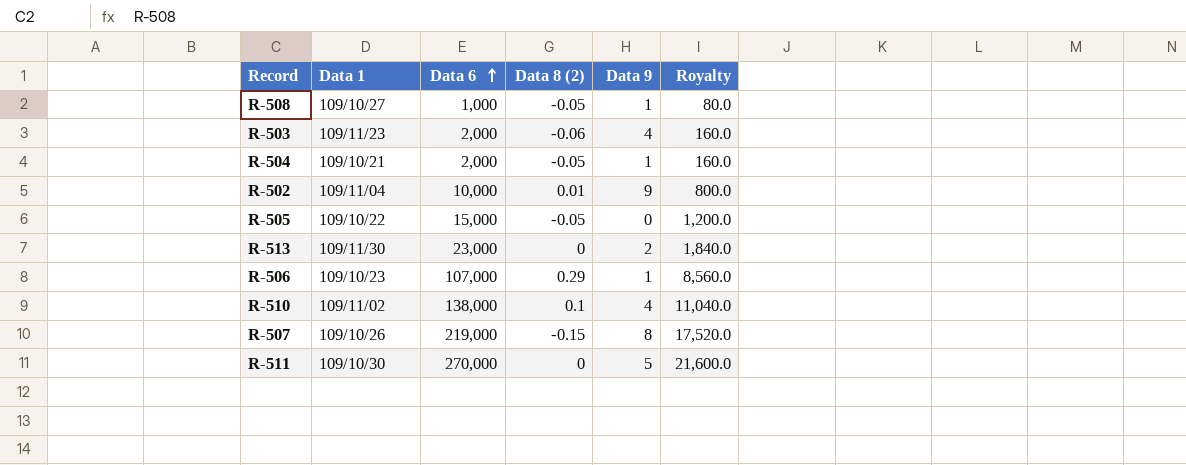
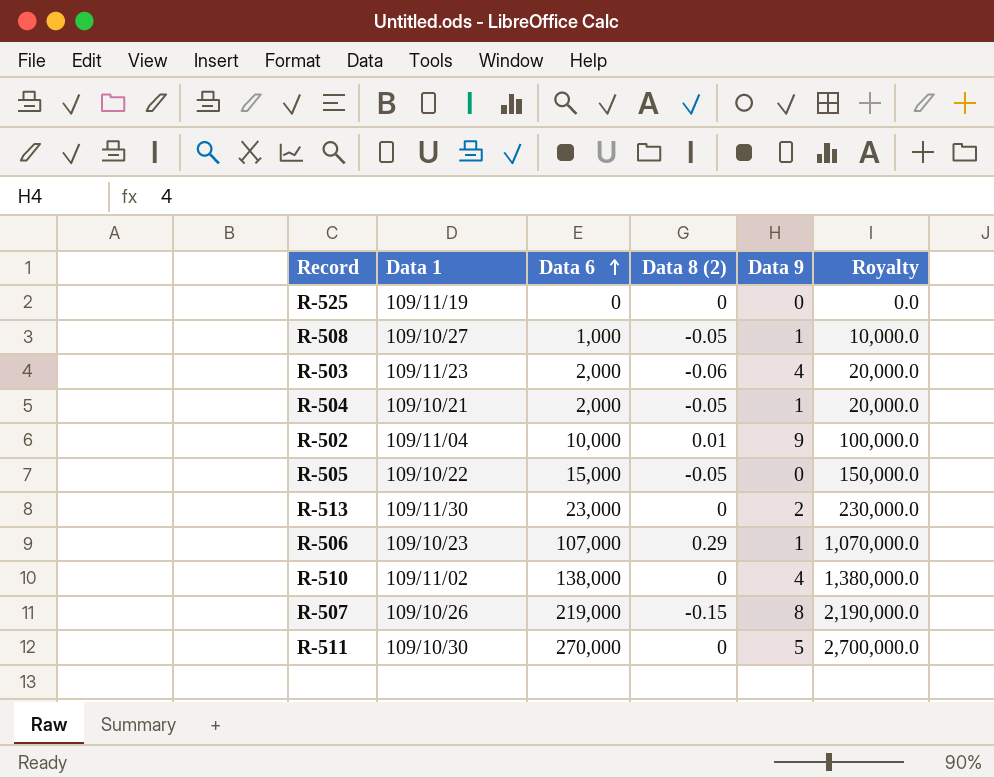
column Royalty | formula: [Data 6] * 0.08 -> [Data 6] * 10
row R-525: none -> 109/11/19 | 0 | 0 | 0 | 0.0
R-510 | Data 8 (2): 0.1 -> 0

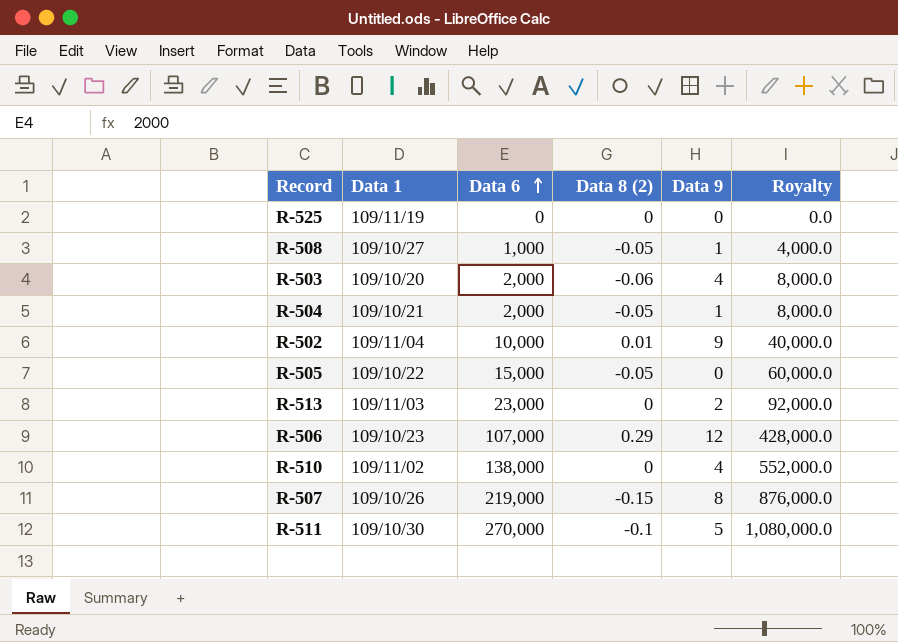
column Royalty | formula: [Data 6] * 10 -> [Data 6] * 4
R-503 | Data 1: 109/11/23 -> 109/10/20
R-513 | Data 1: 109/11/30 -> 109/11/03
R-506 | Data 9: 1 -> 12
R-511 | Data 8 (2): 0 -> -0.1

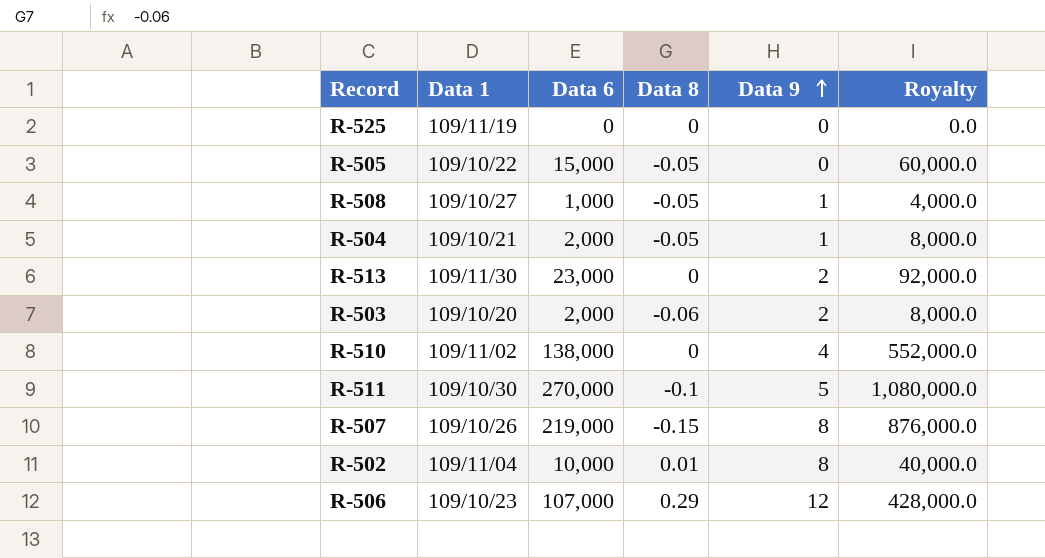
row order: Data 6 ascending -> Data 9 ascending
column name: Data 8 (2) -> Data 8
R-513 | Data 1: 109/11/03 -> 109/11/30
R-503 | Data 9: 4 -> 2
R-502 | Data 9: 9 -> 8

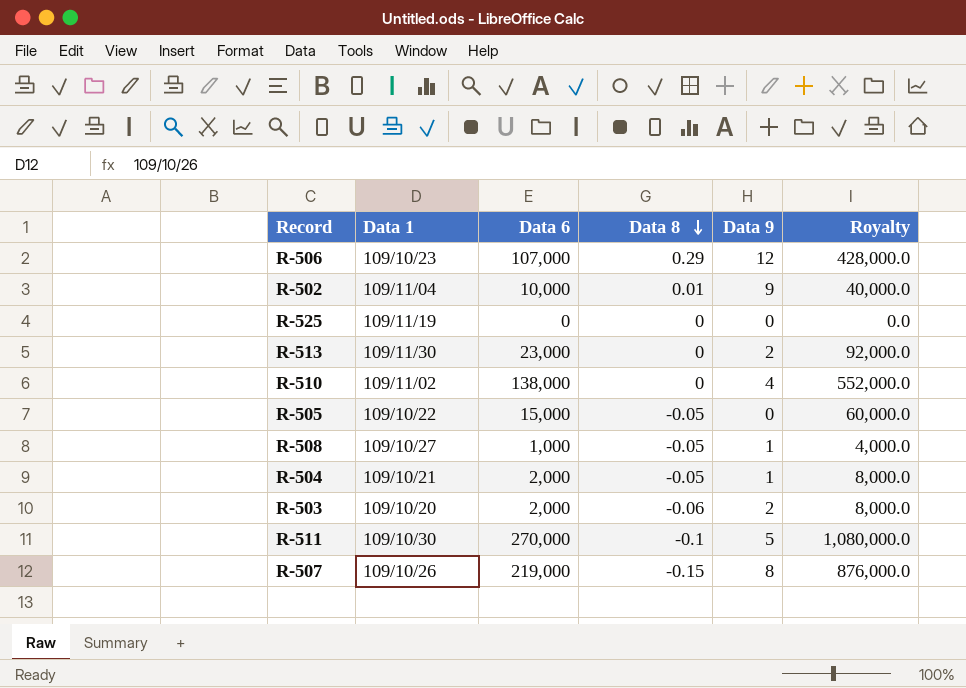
row order: Data 9 ascending -> Data 8 descending
R-502 | Data 9: 8 -> 9

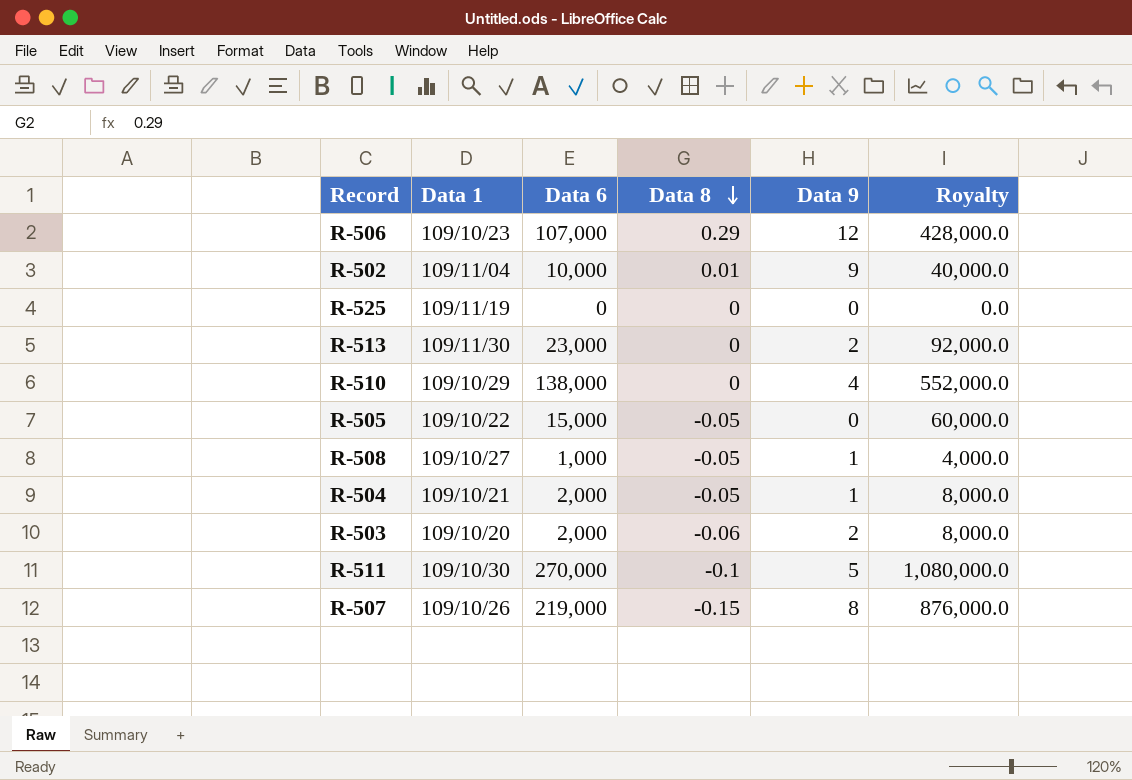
R-510 | Data 1: 109/11/02 -> 109/10/29

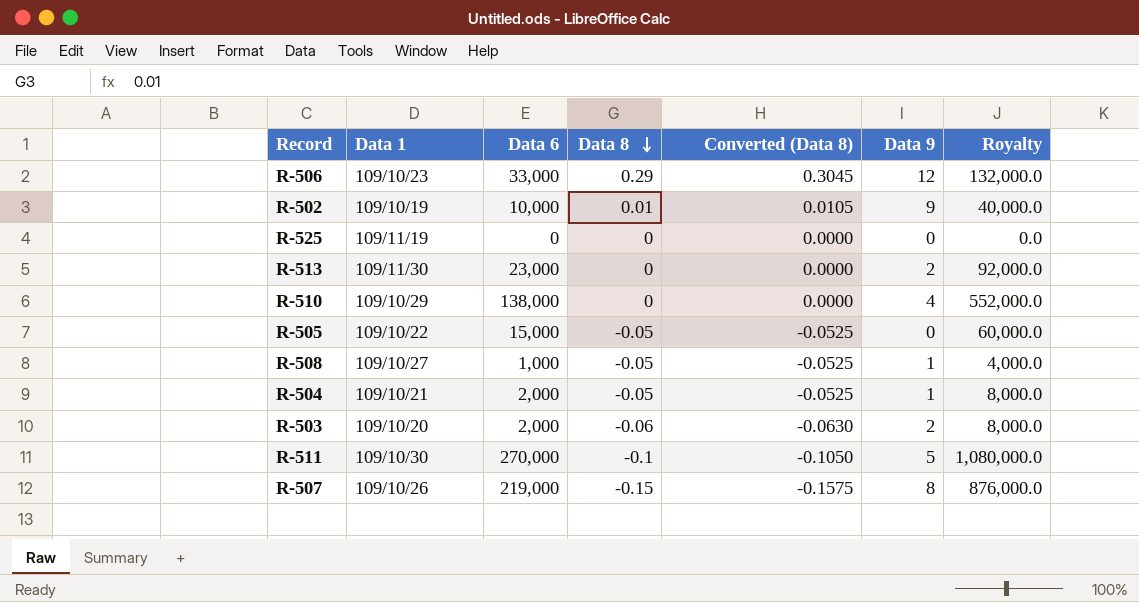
column Converted (Data 8) | formula: none -> [Data 8] * 1.05
R-506 | Data 6: 107,000 -> 33,000
R-506 | Royalty: 428,000.0 -> 132,000.0
R-502 | Data 1: 109/11/04 -> 109/10/19

